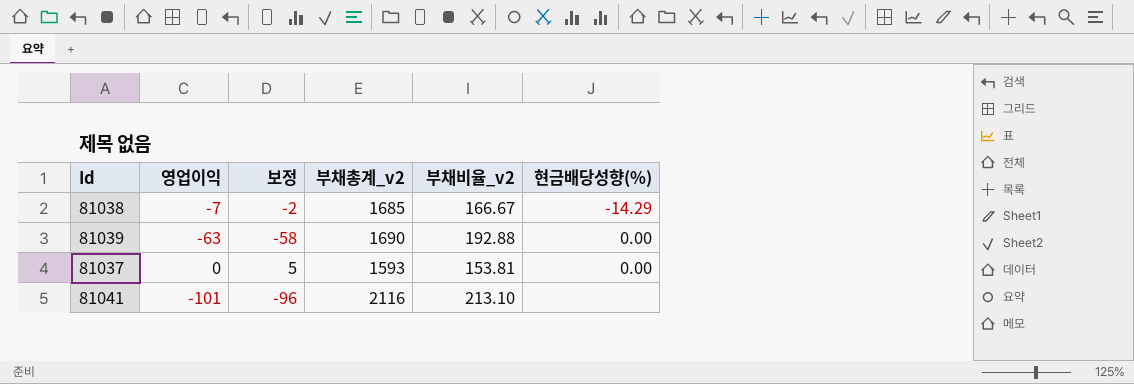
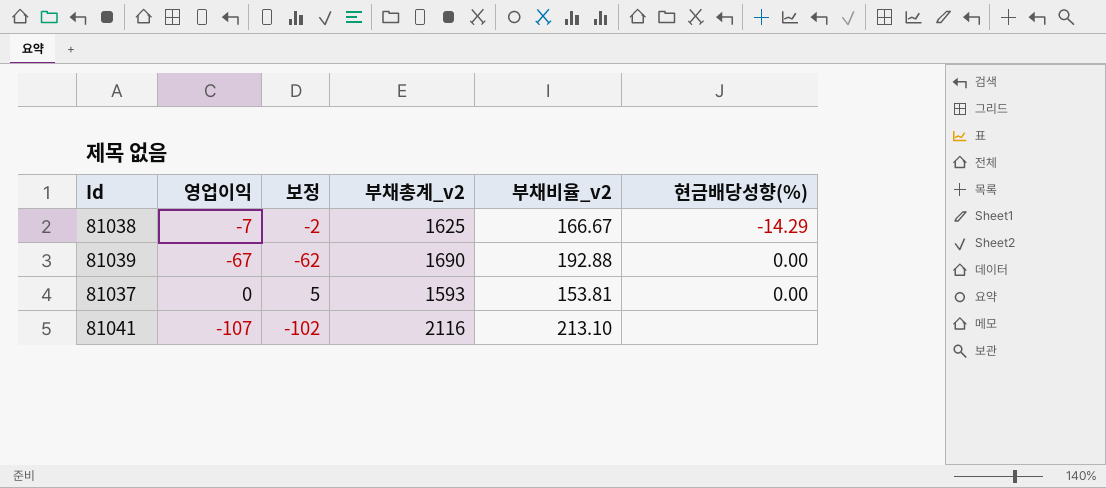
81038 | 부채총계_v2: 1685 -> 1625
81039 | 영업이익: -63 -> -67
81039 | 보정: -58 -> -62
81041 | 영업이익: -101 -> -107
81041 | 보정: -96 -> -102

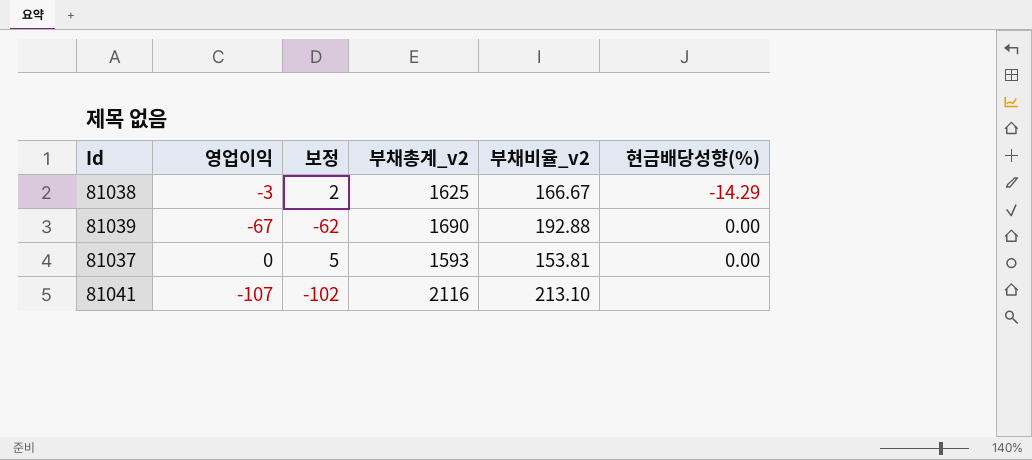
81038 | 영업이익: -7 -> -3
81038 | 보정: -2 -> 2

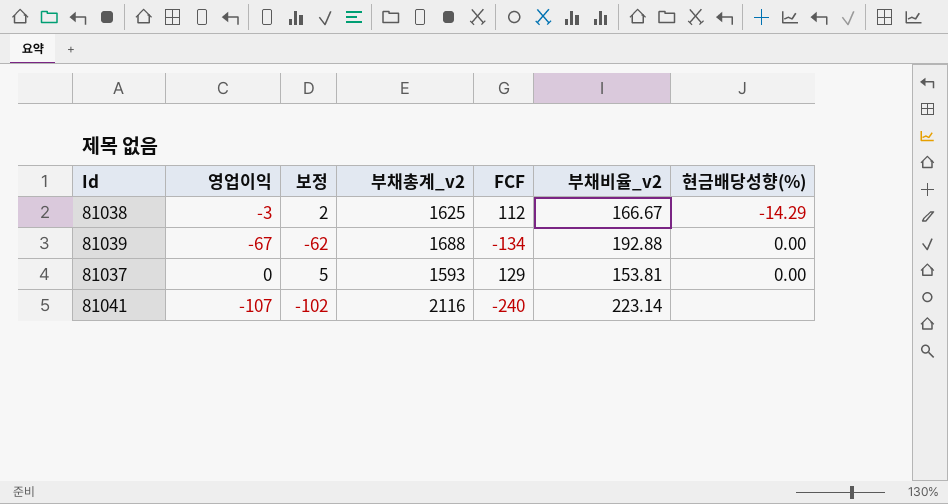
column FCF | position: none -> 5
81039 | 부채총계_v2: 1690 -> 1688
81041 | 부채비율_v2: 213.10 -> 223.14

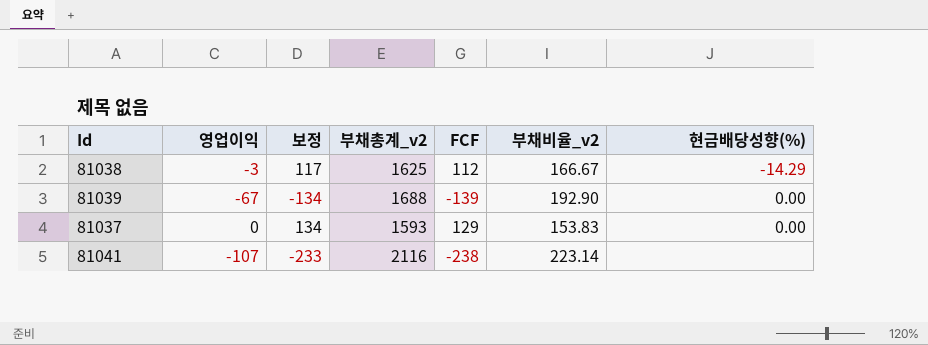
column 보정 | formula: [영업이익] + 5 -> [FCF] + 5
81039 | FCF: -134 -> -139
81039 | 부채비율_v2: 192.88 -> 192.90
81037 | 부채비율_v2: 153.81 -> 153.83
81041 | FCF: -240 -> -238

